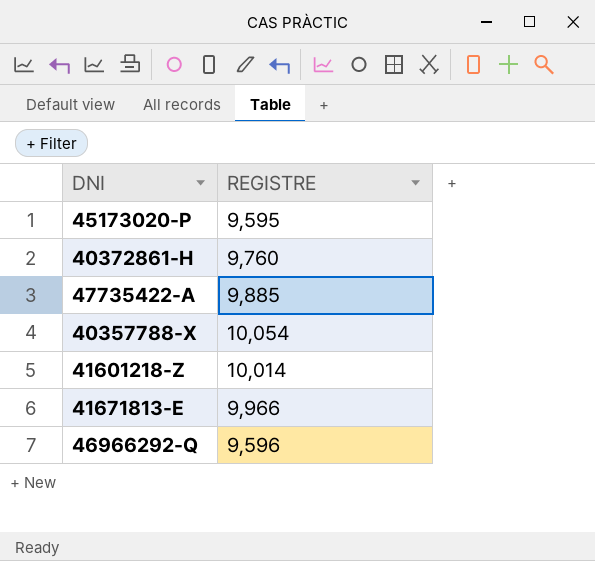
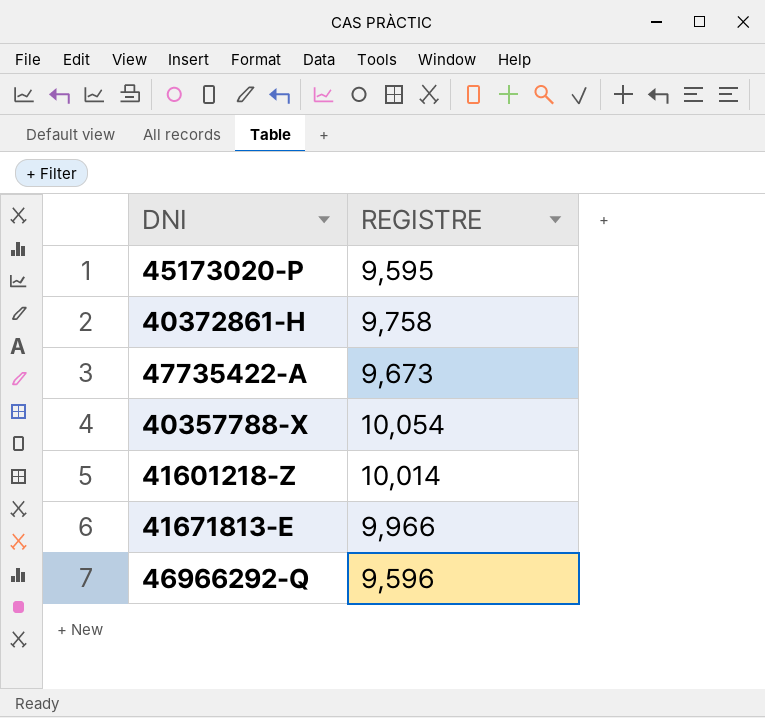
40372861-H | REGISTRE: 9,760 -> 9,758
47735422-A | REGISTRE: 9,885 -> 9,673

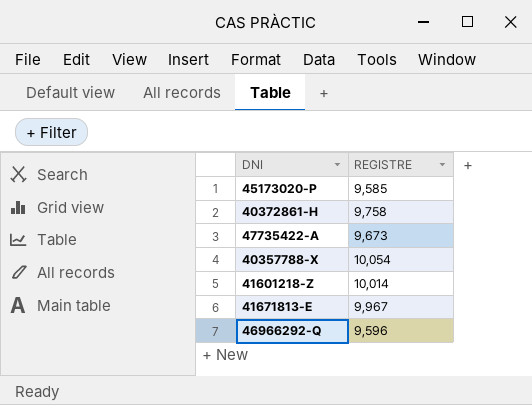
45173020-P | REGISTRE: 9,595 -> 9,585
41671813-E | REGISTRE: 9,966 -> 9,967

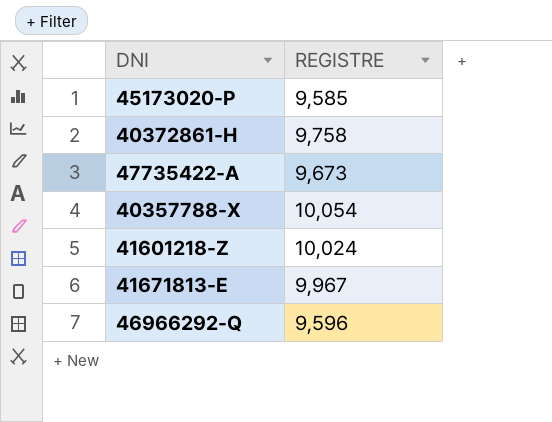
41601218-Z | REGISTRE: 10,014 -> 10,024

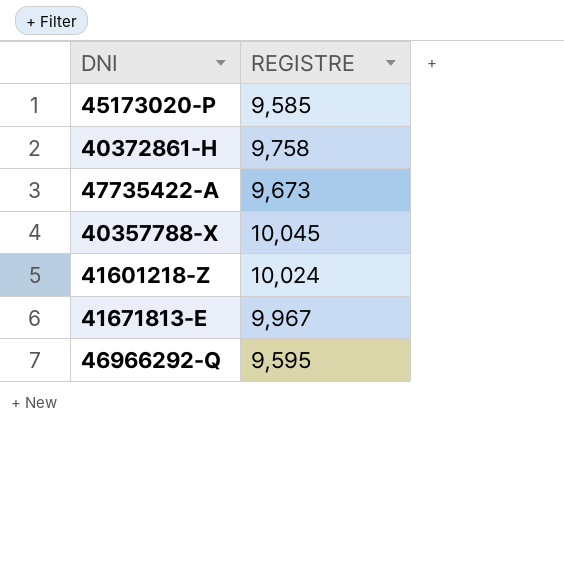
40357788-X | REGISTRE: 10,054 -> 10,045
46966292-Q | REGISTRE: 9,596 -> 9,595

